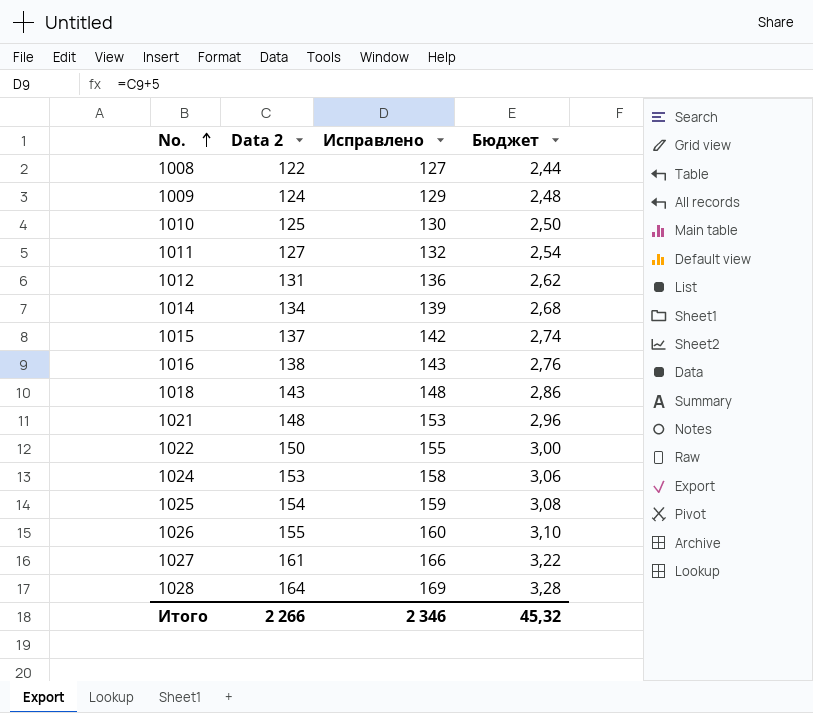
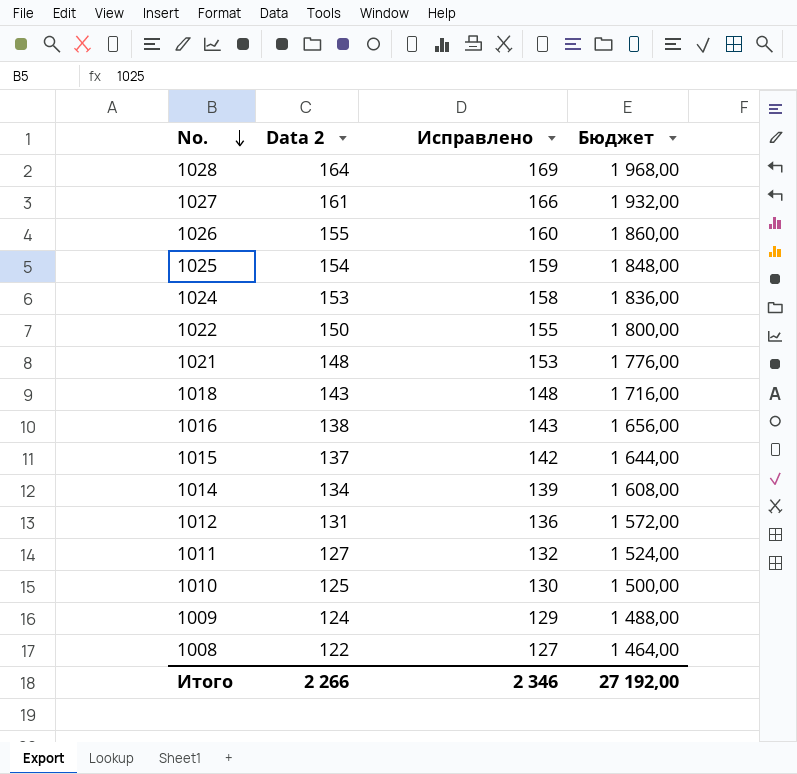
row order: No. ascending -> No. descending
column Бюджет | formula: [Data 2] * 0,02 -> [Data 2] * 12
Итого | Бюджет: 45,32 -> 27 192,00

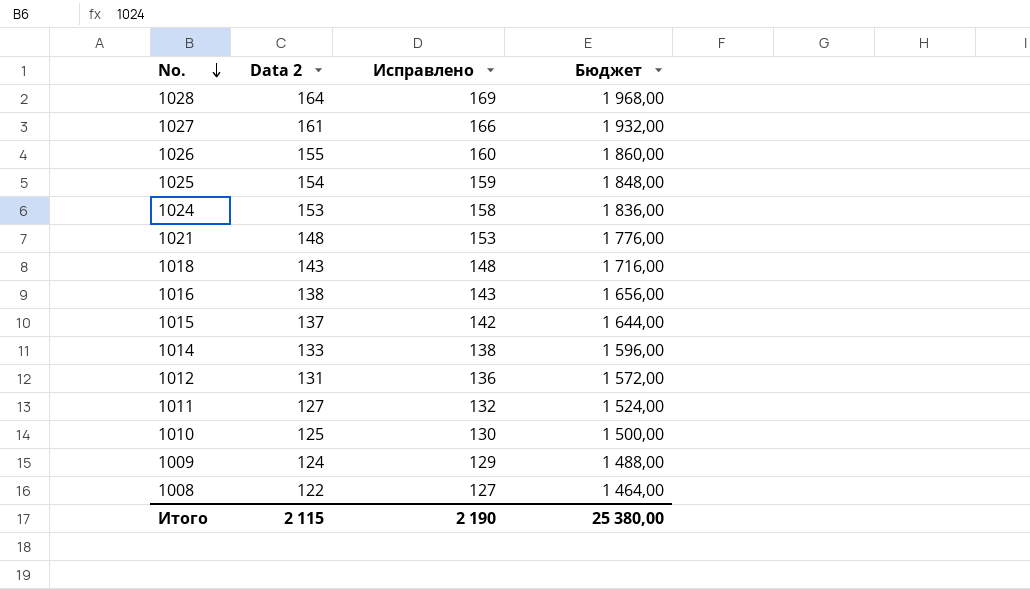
row 1022: 150 | 155 | 1 800,00 -> none
1014 | Data 2: 134 -> 133
1014 | Исправлено: 139 -> 138
1014 | Бюджет: 1 608,00 -> 1 596,00
Итого | Data 2: 2 266 -> 2 115
Итого | Исправлено: 2 346 -> 2 190
Итого | Бюджет: 27 192,00 -> 25 380,00

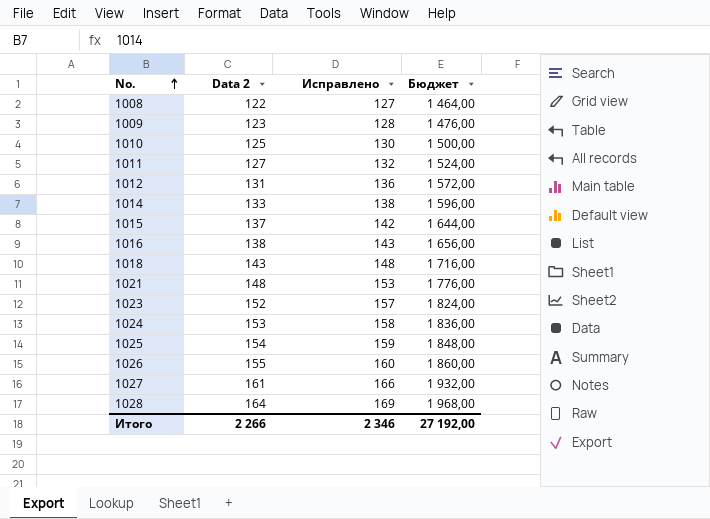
row order: No. descending -> No. ascending
1009 | Data 2: 124 -> 123
1009 | Исправлено: 129 -> 128
1009 | Бюджет: 1 488,00 -> 1 476,00
row 1023: none -> 152 | 157 | 1 824,00
Итого | Data 2: 2 115 -> 2 266
Итого | Исправлено: 2 190 -> 2 346
Итого | Бюджет: 25 380,00 -> 27 192,00

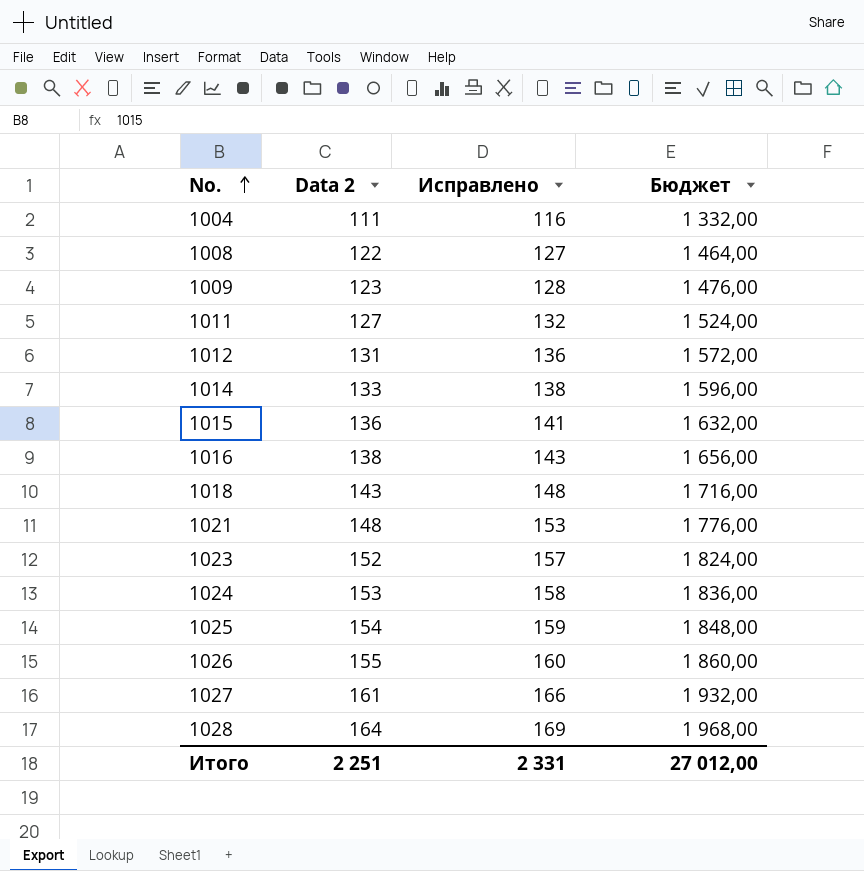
row 1010: 125 | 130 | 1 500,00 -> none
row 1004: none -> 111 | 116 | 1 332,00
1015 | Data 2: 137 -> 136
1015 | Исправлено: 142 -> 141
1015 | Бюджет: 1 644,00 -> 1 632,00
Итого | Data 2: 2 266 -> 2 251
Итого | Исправлено: 2 346 -> 2 331
Итого | Бюджет: 27 192,00 -> 27 012,00

